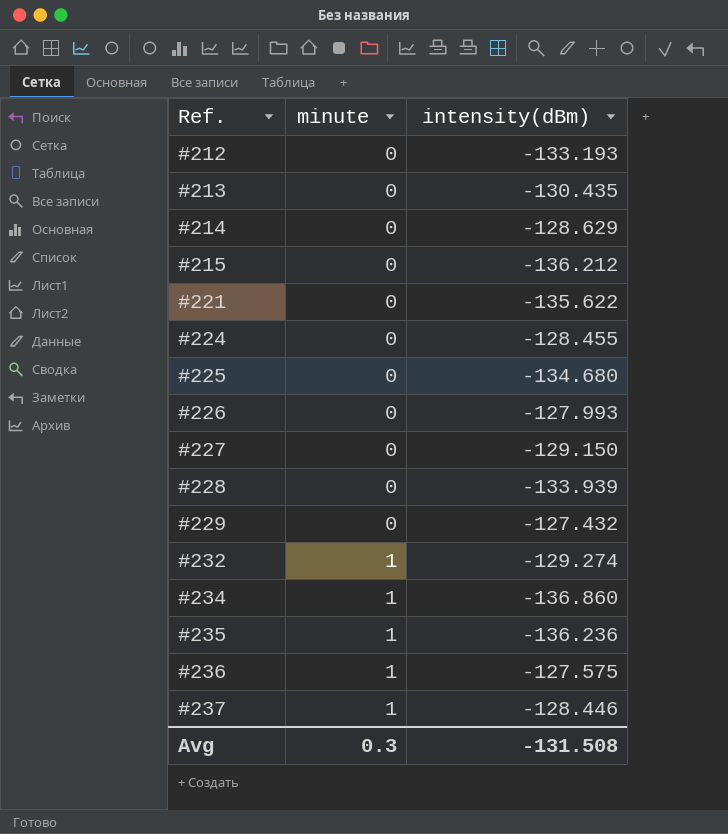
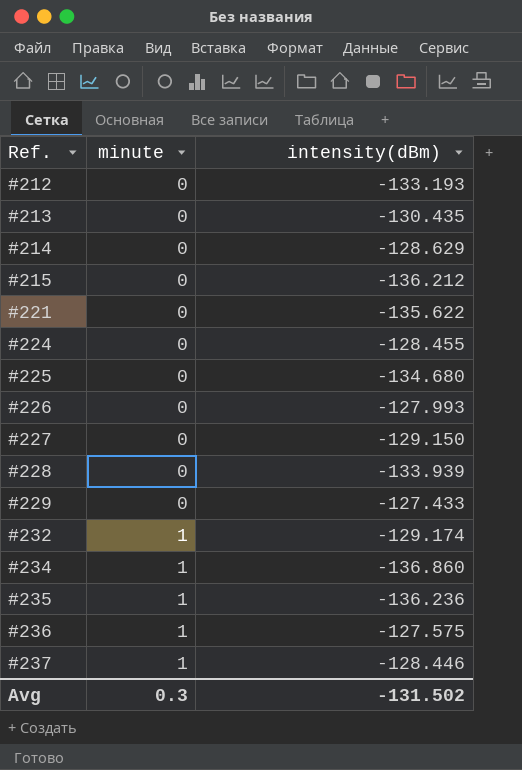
#229 | intensity(dBm): -127.432 -> -127.433
#232 | intensity(dBm): -129.274 -> -129.174
Avg | intensity(dBm): -131.508 -> -131.502

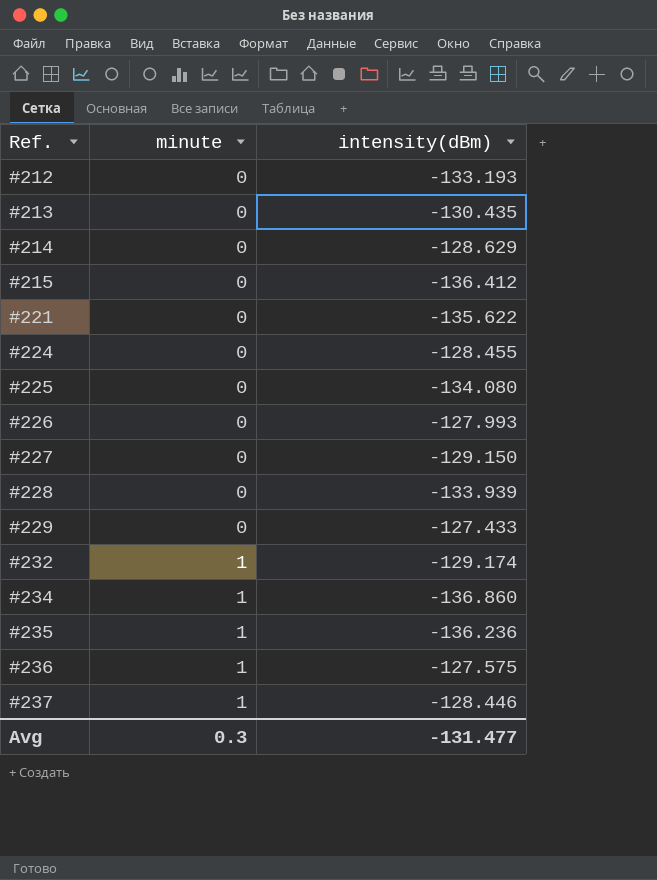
#215 | intensity(dBm): -136.212 -> -136.412
#225 | intensity(dBm): -134.680 -> -134.080
Avg | intensity(dBm): -131.502 -> -131.477

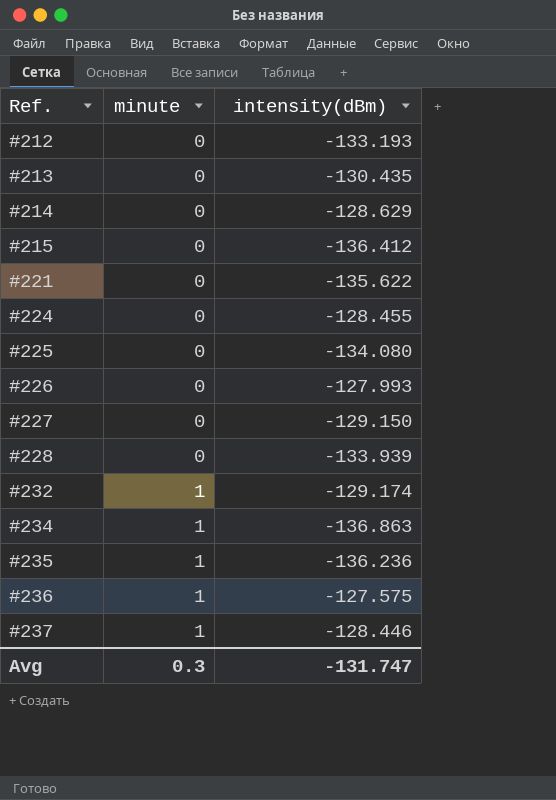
row #229: 0 | -127.433 -> none
#234 | intensity(dBm): -136.860 -> -136.863
Avg | intensity(dBm): -131.477 -> -131.747

